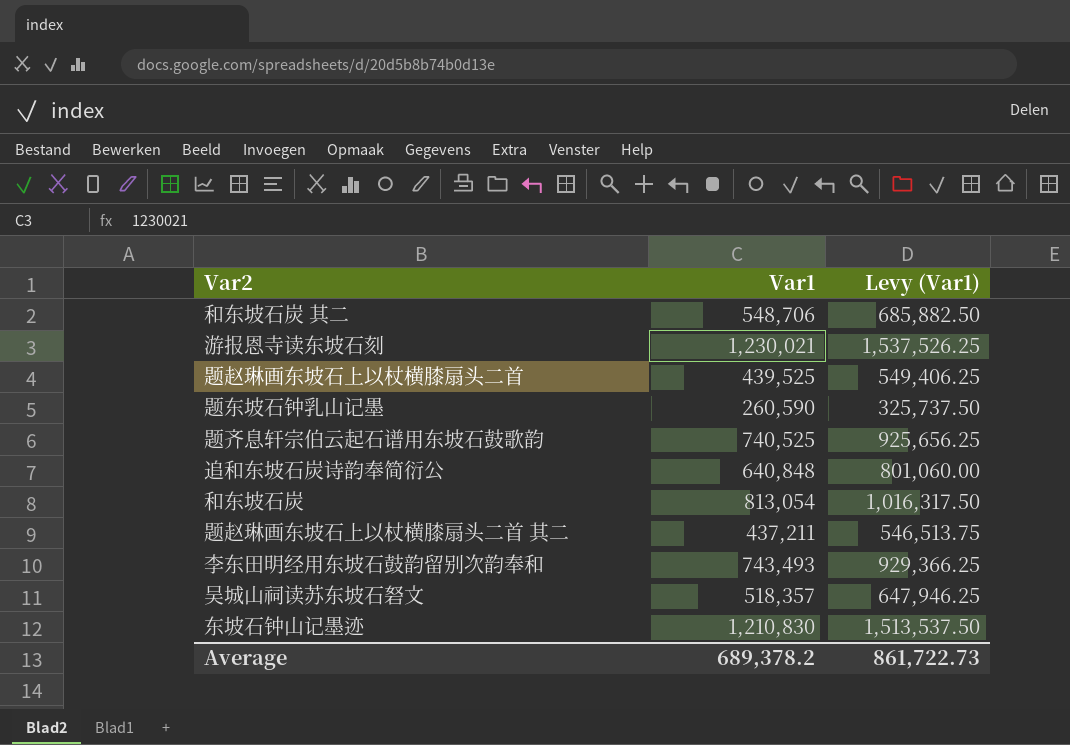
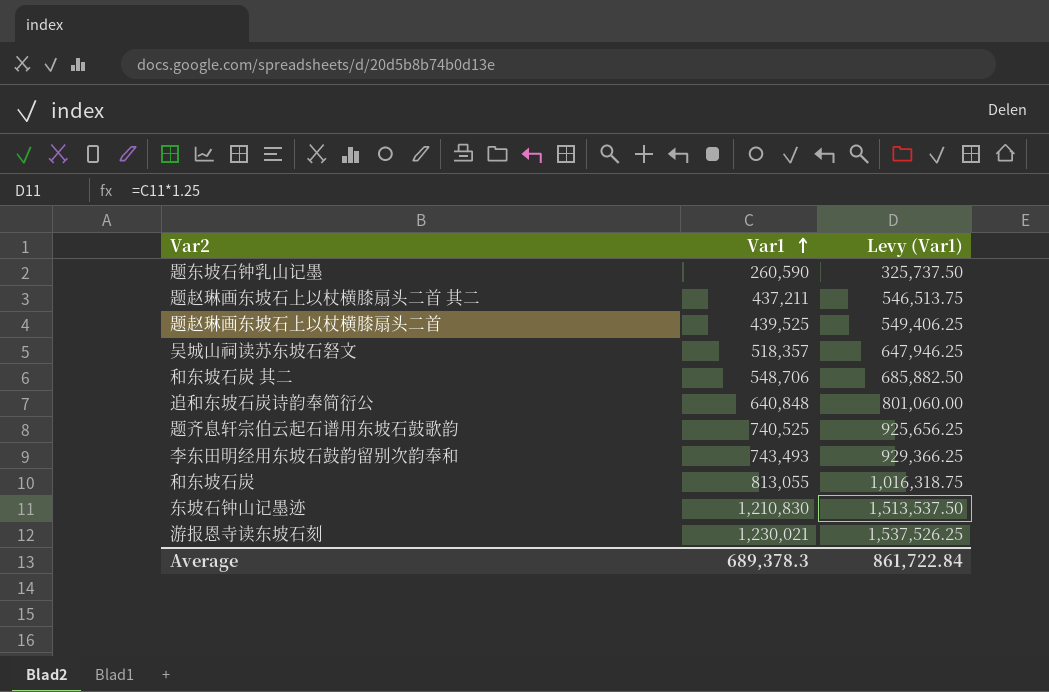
row order: none -> Var1 ascending
和东坡石炭 | Var1: 813,054 -> 813,055
和东坡石炭 | Levy (Var1): 1,016,317.50 -> 1,016,318.75
Average | Var1: 689,378.2 -> 689,378.3
Average | Levy (Var1): 861,722.73 -> 861,722.84

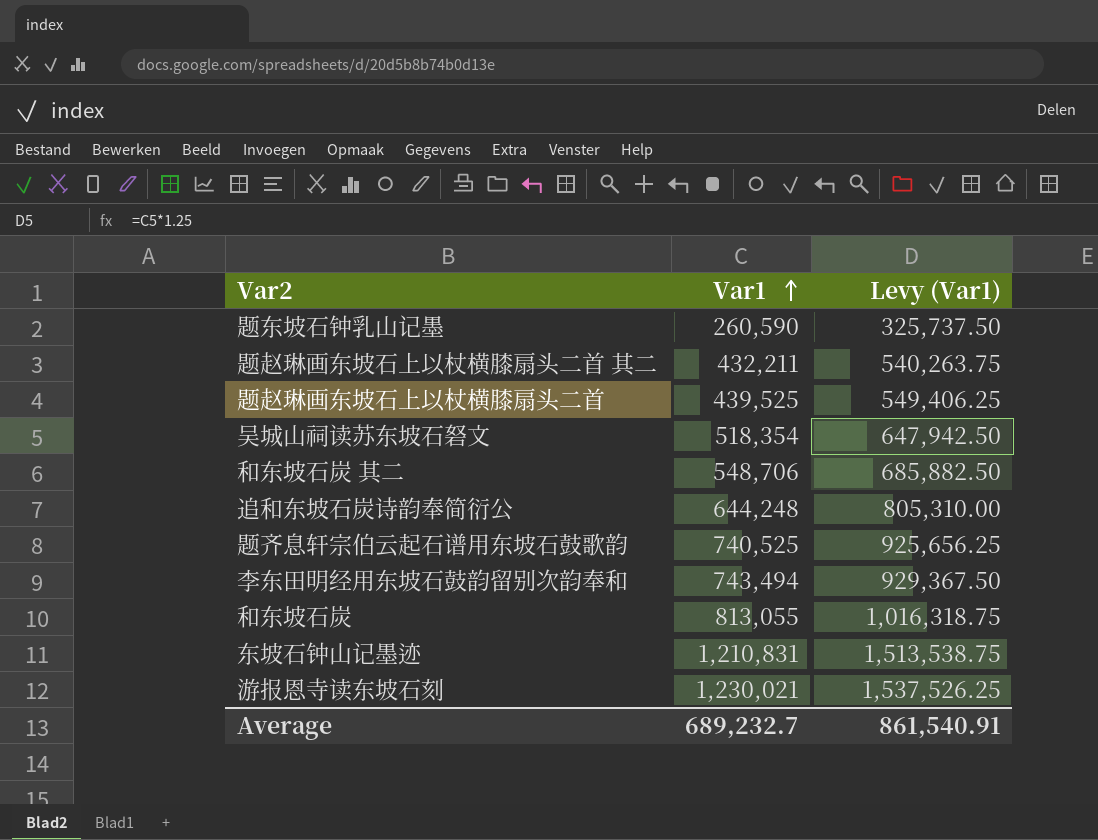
题赵琳画东坡石上以杖横膝扇头二首 其二 | Var1: 437,211 -> 432,211
题赵琳画东坡石上以杖横膝扇头二首 其二 | Levy (Var1): 546,513.75 -> 540,263.75
吴城山祠读苏东坡石砮文 | Var1: 518,357 -> 518,354
吴城山祠读苏东坡石砮文 | Levy (Var1): 647,946.25 -> 647,942.50
追和东坡石炭诗韵奉简衍公 | Var1: 640,848 -> 644,248
追和东坡石炭诗韵奉简衍公 | Levy (Var1): 801,060.00 -> 805,310.00
李东田明经用东坡石鼓韵留别次韵奉和 | Var1: 743,493 -> 743,494
李东田明经用东坡石鼓韵留别次韵奉和 | Levy (Var1): 929,366.25 -> 929,367.50
东坡石钟山记墨迹 | Var1: 1,210,830 -> 1,210,831
东坡石钟山记墨迹 | Levy (Var1): 1,513,537.50 -> 1,513,538.75
Average | Var1: 689,378.3 -> 689,232.7
Average | Levy (Var1): 861,722.84 -> 861,540.91

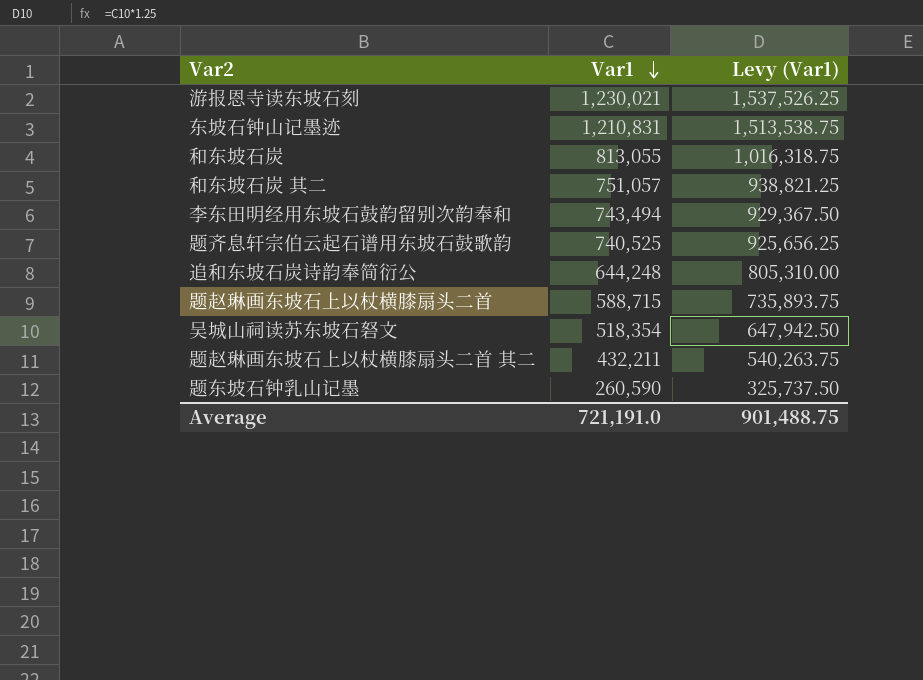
row order: Var1 ascending -> Var1 descending
和东坡石炭 其二 | Var1: 548,706 -> 751,057
和东坡石炭 其二 | Levy (Var1): 685,882.50 -> 938,821.25
题赵琳画东坡石上以杖横膝扇头二首 | Var1: 439,525 -> 588,715
题赵琳画东坡石上以杖横膝扇头二首 | Levy (Var1): 549,406.25 -> 735,893.75
Average | Var1: 689,232.7 -> 721,191.0
Average | Levy (Var1): 861,540.91 -> 901,488.75

